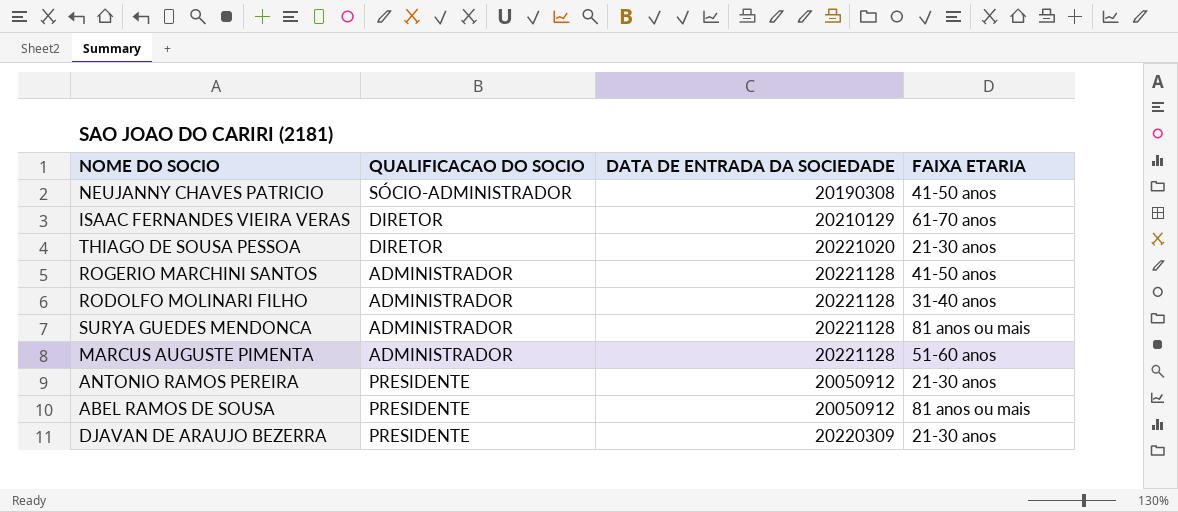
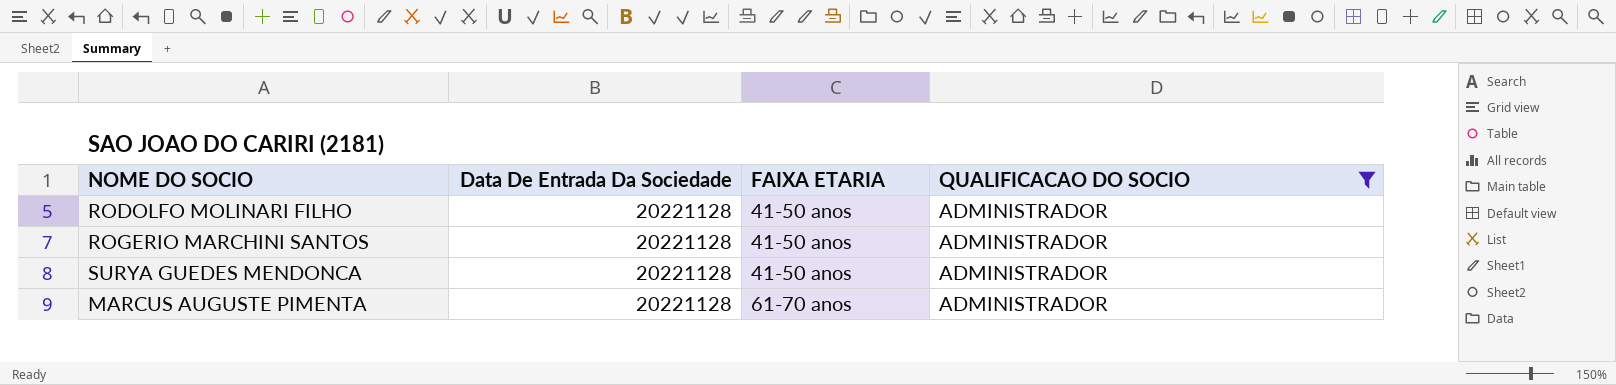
filter: none -> QUALIFICACAO DO SOCIO = ADMINISTRADOR
row order: none -> FAIXA ETARIA ascending
column name: DATA DE ENTRADA DA SOCIEDADE -> Data De Entrada Da Sociedade
column QUALIFICACAO DO SOCIO | position: 2 -> 4
RODOLFO MOLINARI FILHO | FAIXA ETARIA: 31-40 anos -> 41-50 anos
SURYA GUEDES MENDONCA | FAIXA ETARIA: 81 anos ou mais -> 41-50 anos
MARCUS AUGUSTE PIMENTA | FAIXA ETARIA: 51-60 anos -> 61-70 anos

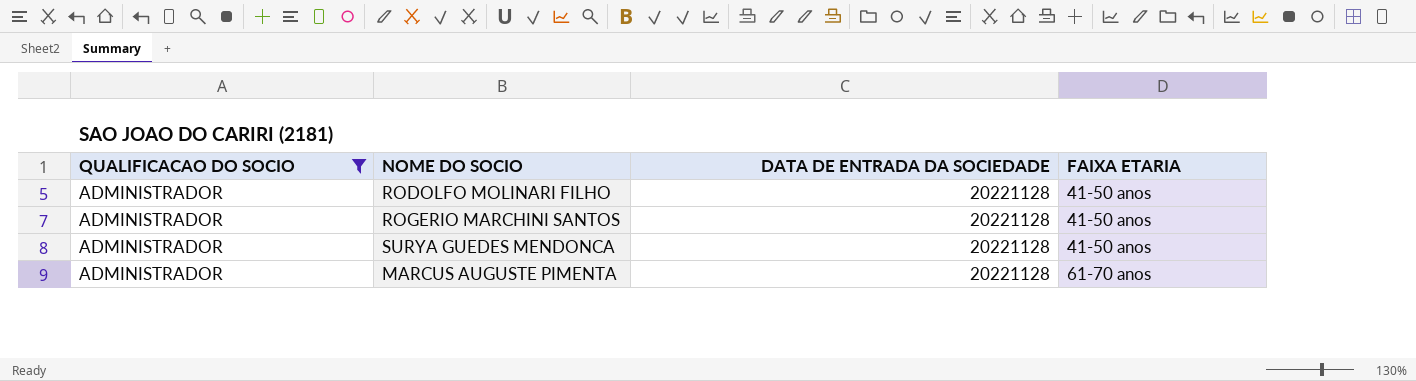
column QUALIFICACAO DO SOCIO | position: 4 -> 1
column name: Data De Entrada Da Sociedade -> DATA DE ENTRADA DA SOCIEDADE

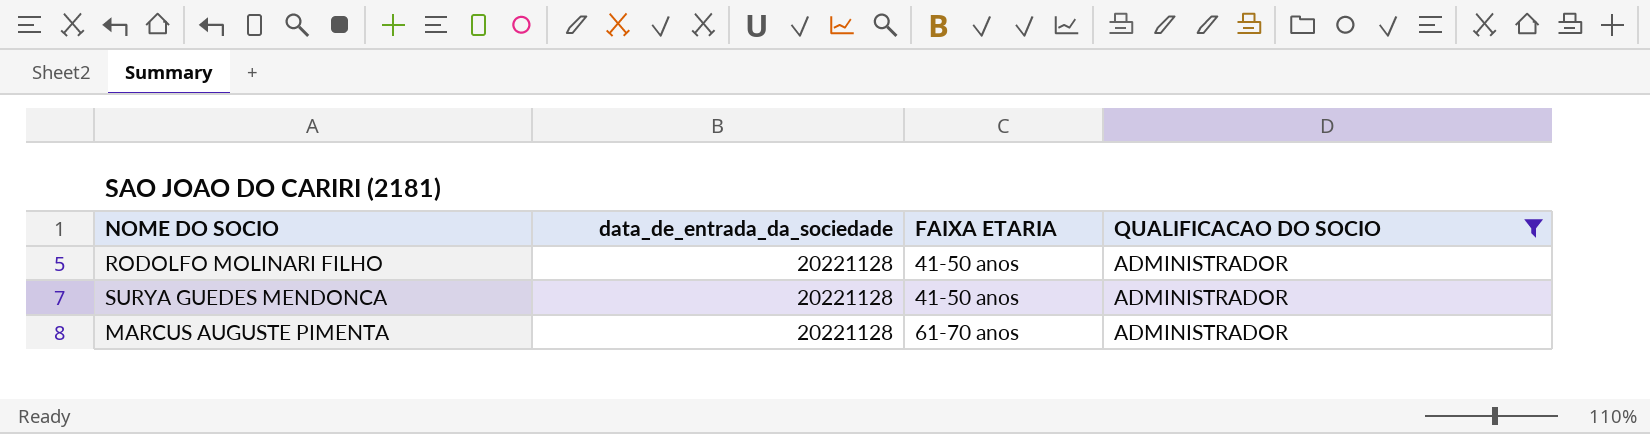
column name: DATA DE ENTRADA DA SOCIEDADE -> data_de_entrada_da_sociedade
column QUALIFICACAO DO SOCIO | position: 1 -> 4
row ROGERIO MARCHINI SANTOS: ADMINISTRADOR | 20221128 | 41-50 anos -> none

